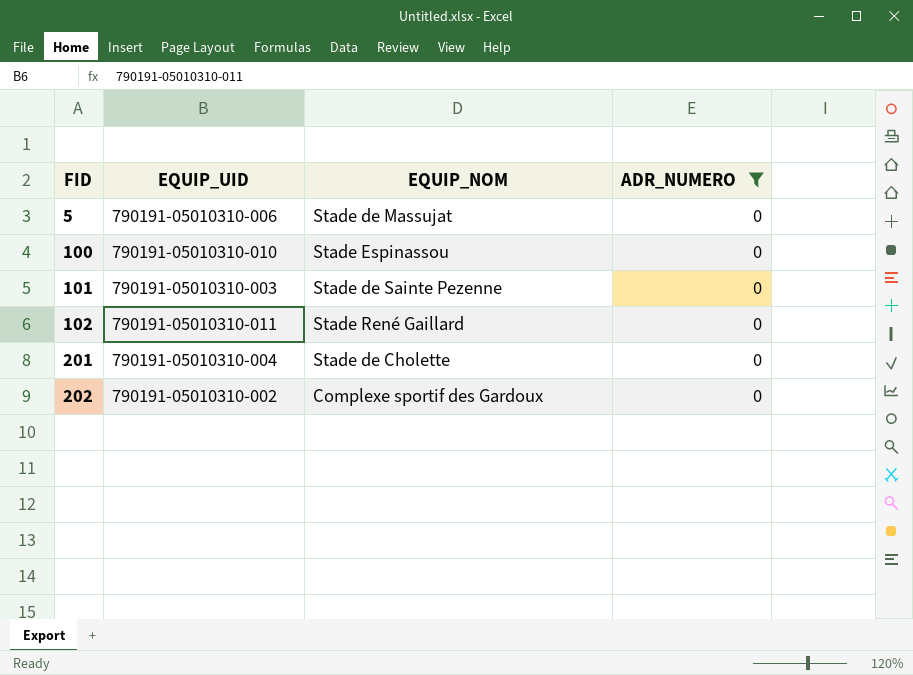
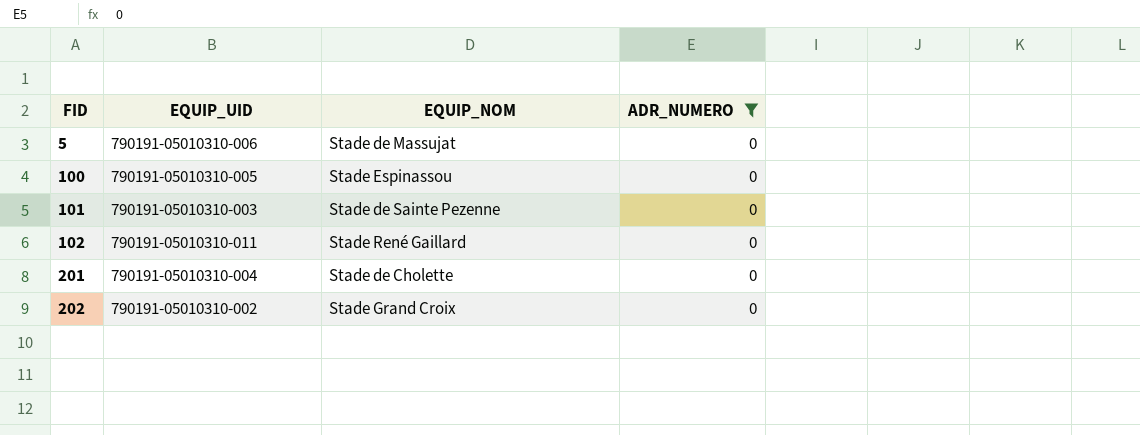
100 | EQUIP_UID: 790191-05010310-010 -> 790191-05010310-005
202 | EQUIP_NOM: Complexe sportif des Gardoux -> Stade Grand Croix

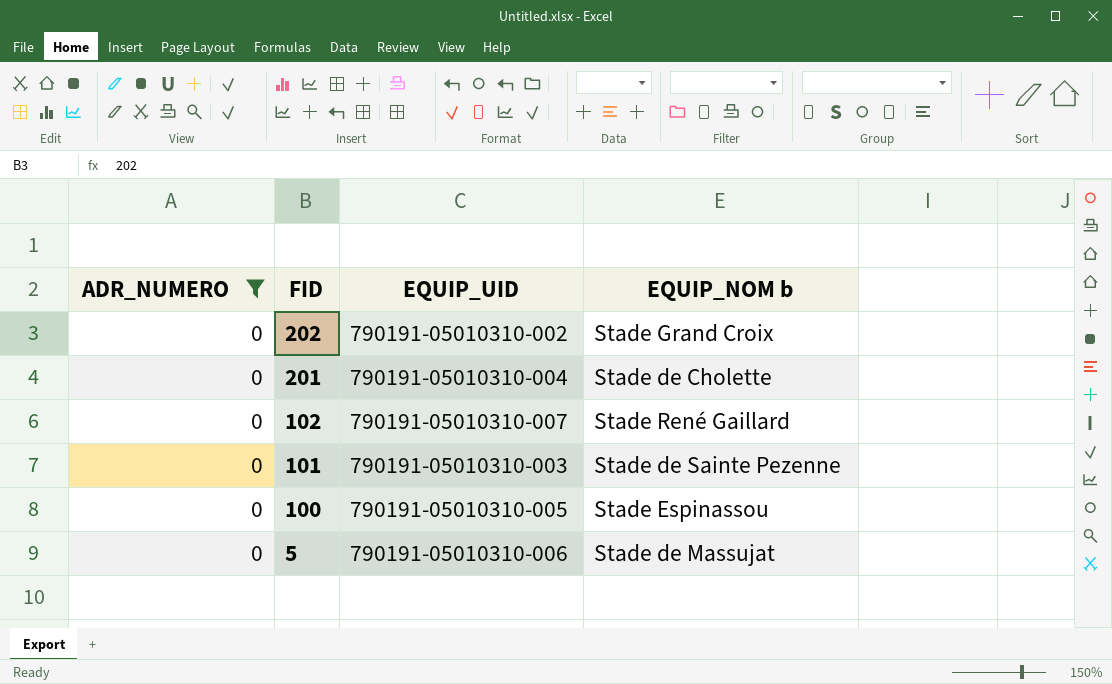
row order: FID ascending -> FID descending
column ADR_NUMERO | position: 4 -> 1
column name: EQUIP_NOM -> EQUIP_NOM b
102 | EQUIP_UID: 790191-05010310-011 -> 790191-05010310-007

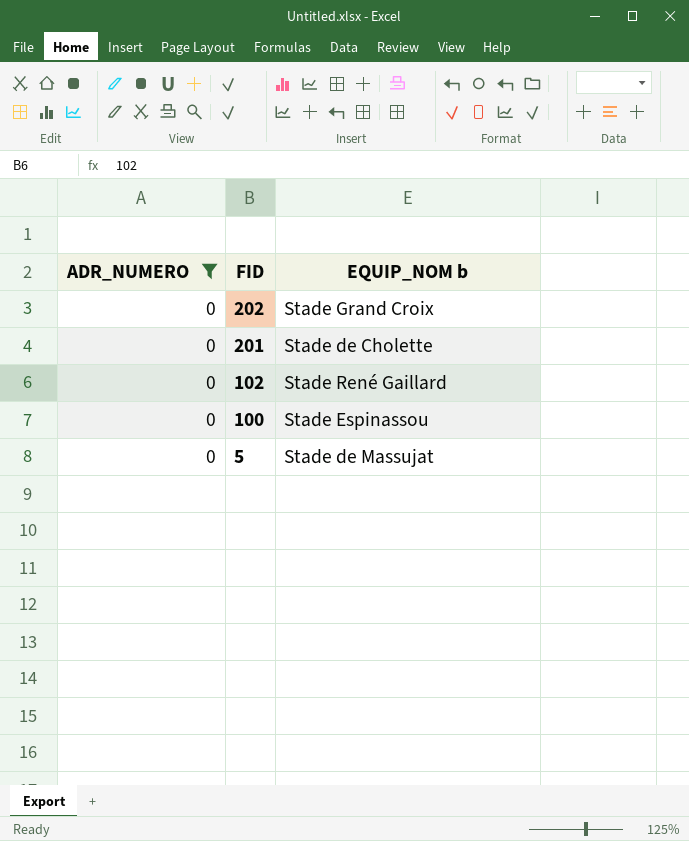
column EQUIP_UID | position: 3 -> none
row 101: 0 | 790191-05010310-003 | Stade de Sainte Pezenne -> none

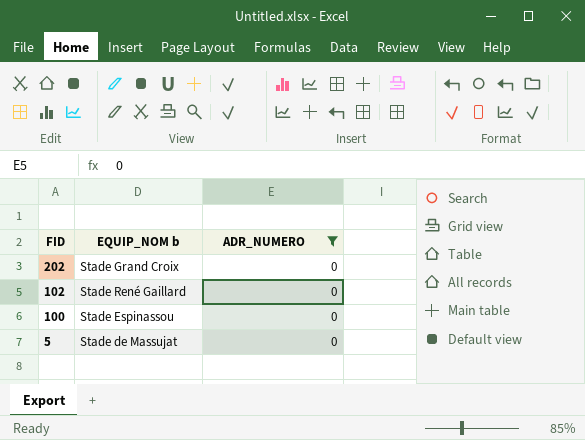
column ADR_NUMERO | position: 1 -> 3
row 201: 0 | Stade de Cholette -> none

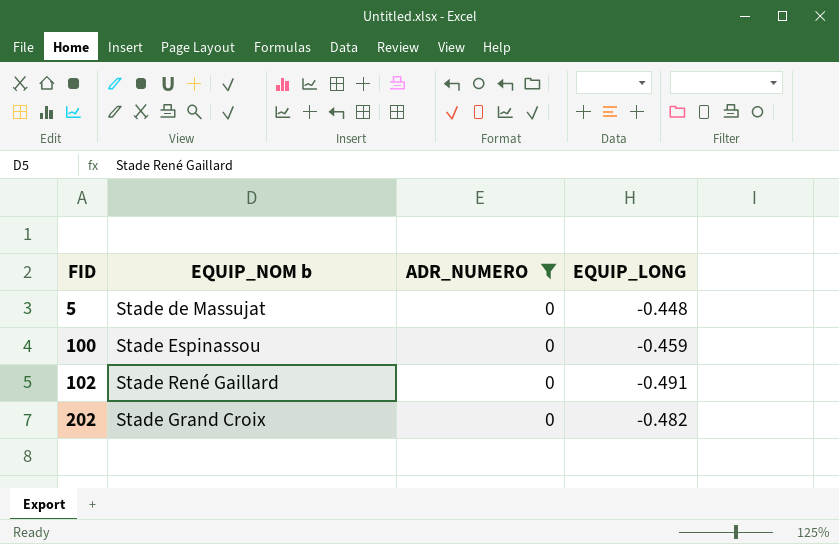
row order: FID descending -> FID ascending
column EQUIP_LONG | position: none -> 4

